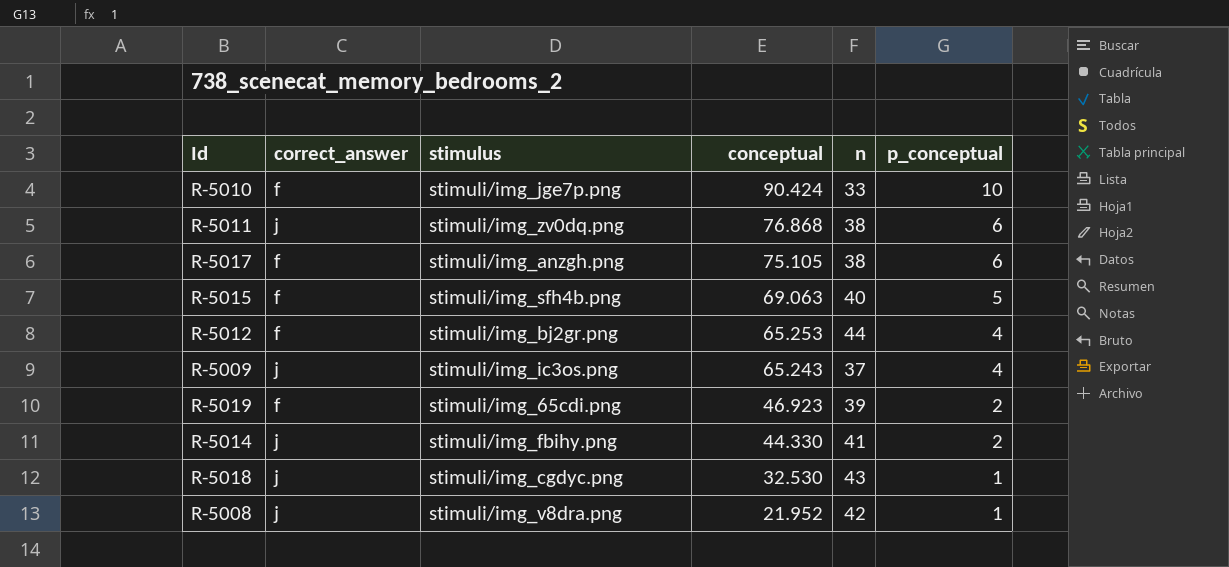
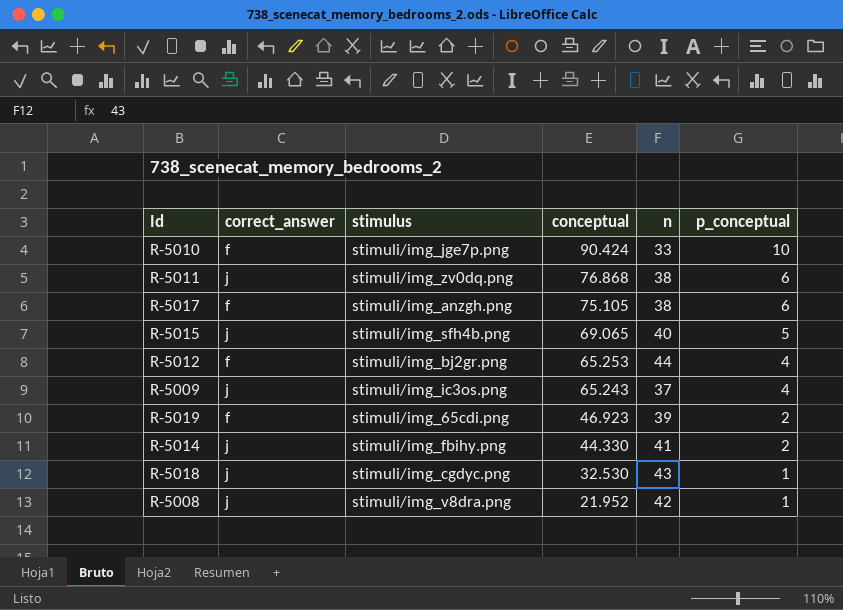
R-5015 | correct_answer: f -> j
R-5015 | conceptual: 69.063 -> 69.065

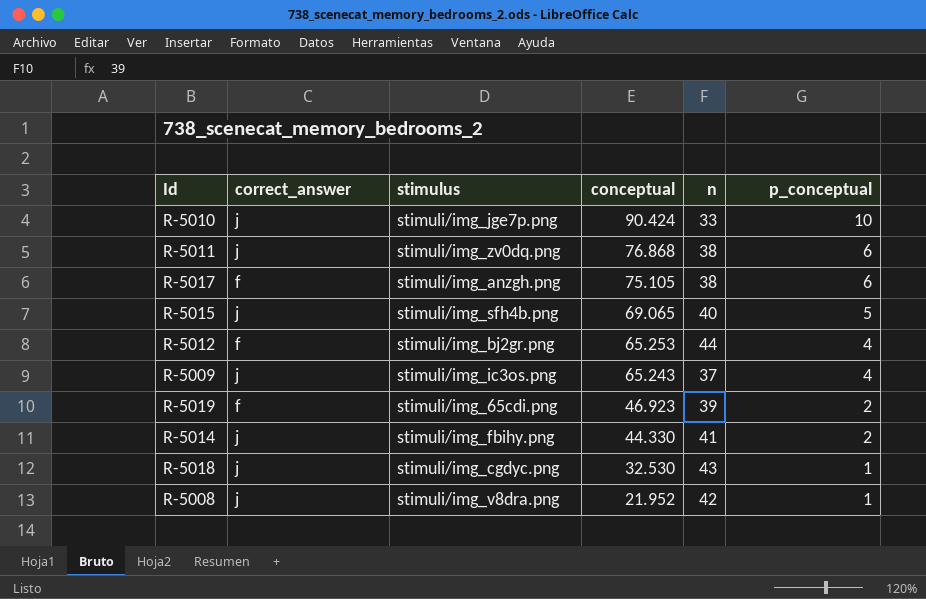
R-5010 | correct_answer: f -> j

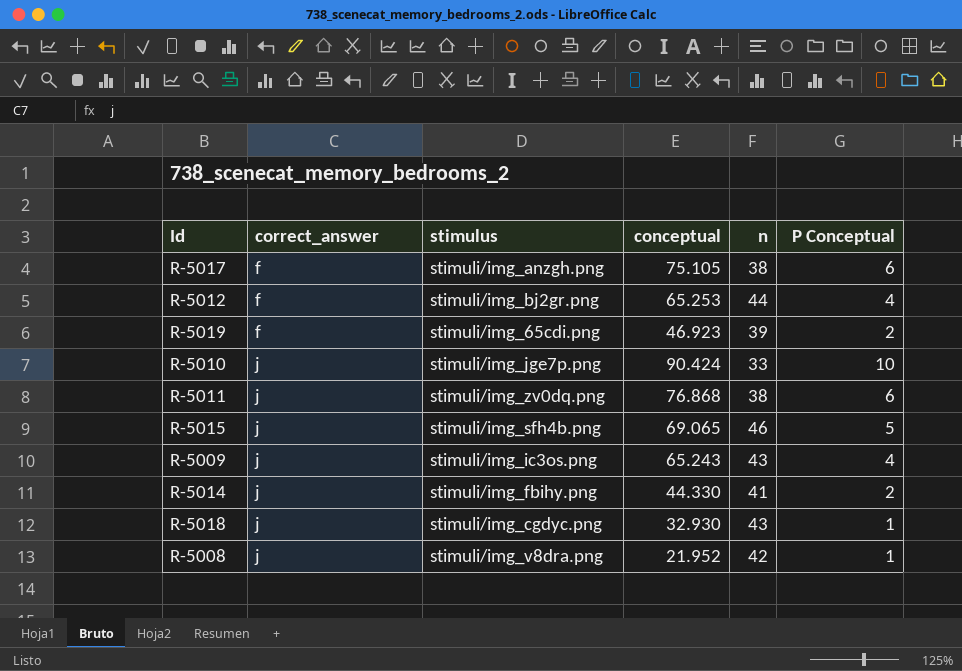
row order: conceptual descending -> correct_answer ascending
column name: p_conceptual -> P Conceptual
R-5015 | n: 40 -> 46
R-5009 | n: 37 -> 43
R-5018 | conceptual: 32.530 -> 32.930

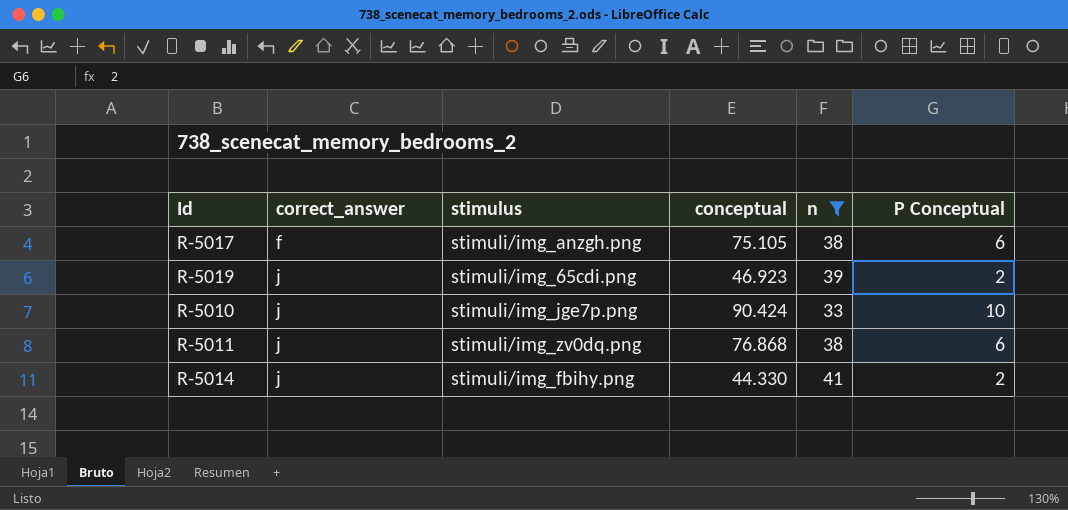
filter: none -> n <= 41
R-5019 | correct_answer: f -> j

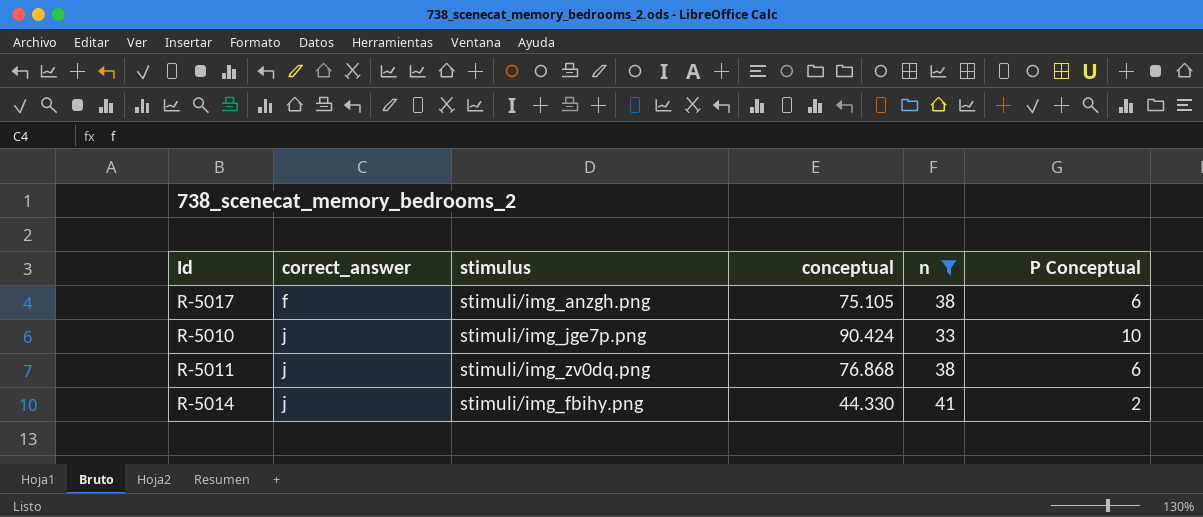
row R-5019: j | stimuli/img_65cdi.png | 46.923 | 39 | 2 -> none

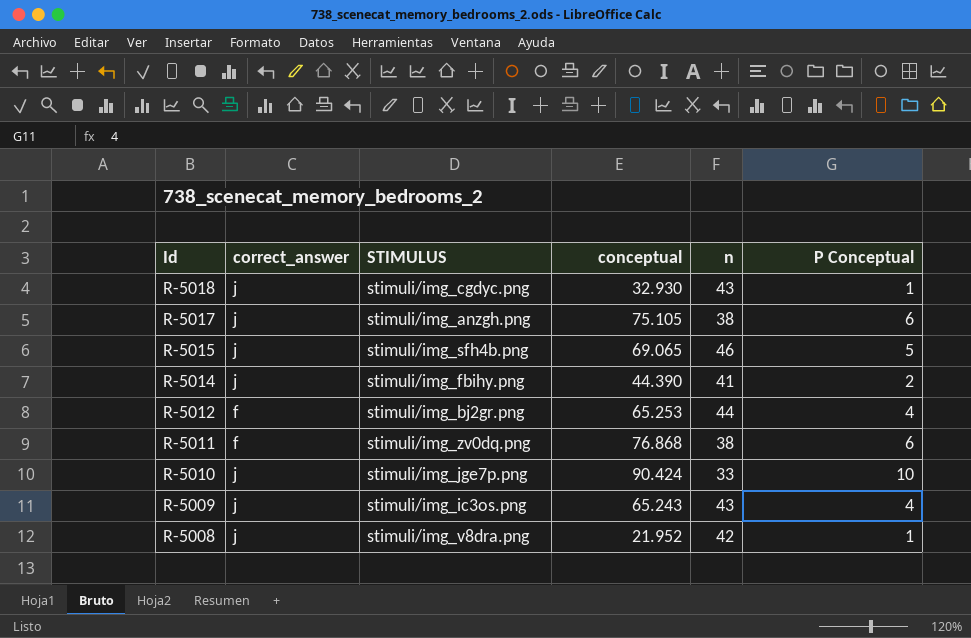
filter: n <= 41 -> none
row order: correct_answer ascending -> Id descending
column name: stimulus -> STIMULUS
R-5017 | correct_answer: f -> j
R-5014 | conceptual: 44.330 -> 44.390
R-5011 | correct_answer: j -> f

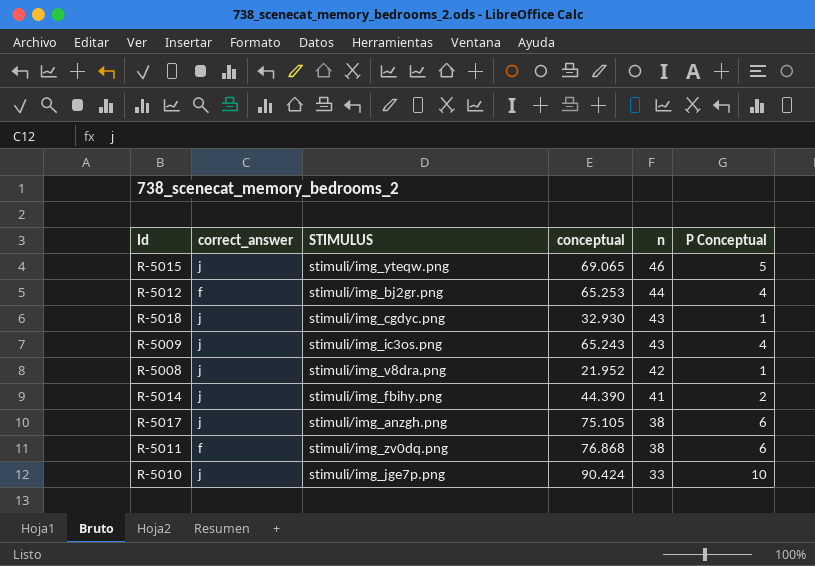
row order: Id descending -> n descending
R-5015 | STIMULUS: stimuli/img_sfh4b.png -> stimuli/img_yteqw.png

